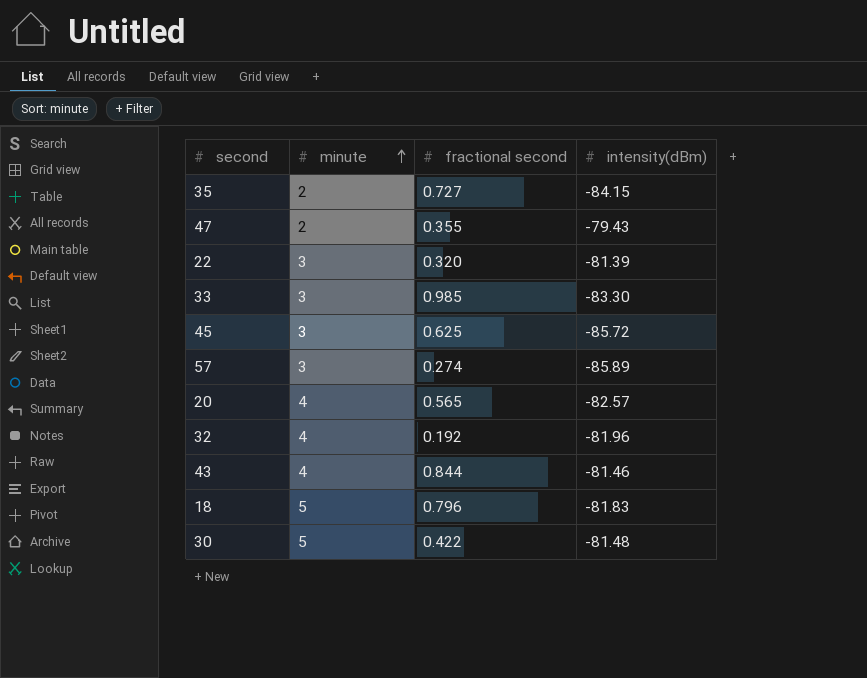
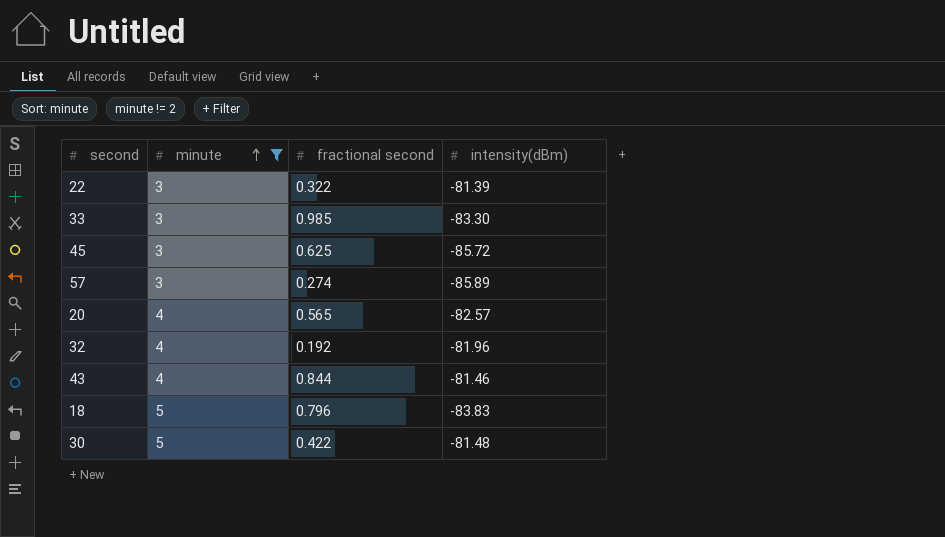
filter: none -> minute != 2
22 | fractional second: 0.320 -> 0.322
18 | intensity(dBm): -81.83 -> -83.83

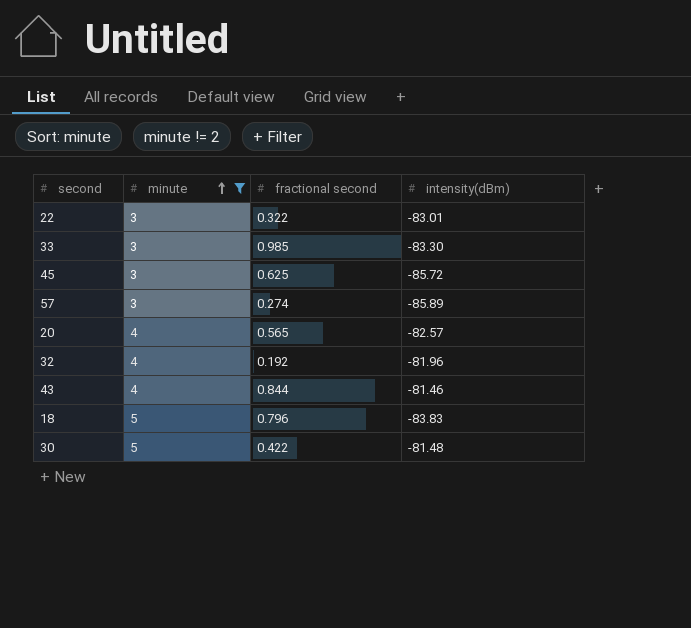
22 | intensity(dBm): -81.39 -> -83.01

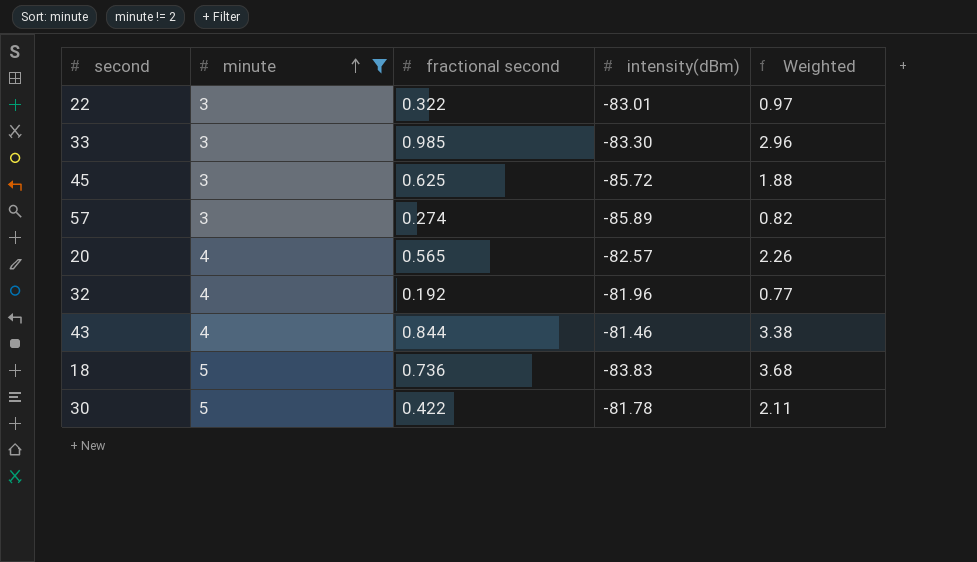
column Weighted | formula: none -> [minute] * [fractional second]
18 | fractional second: 0.796 -> 0.736
30 | intensity(dBm): -81.48 -> -81.78

